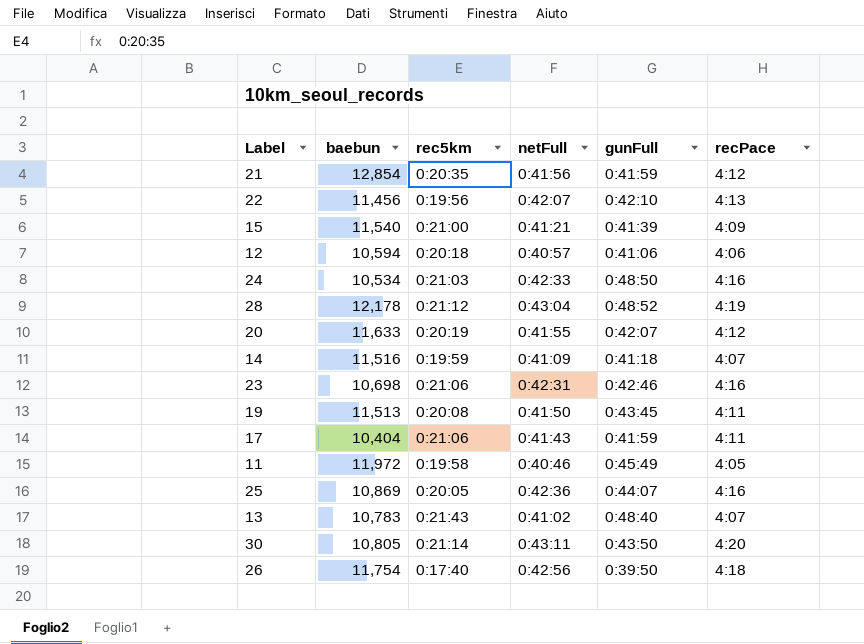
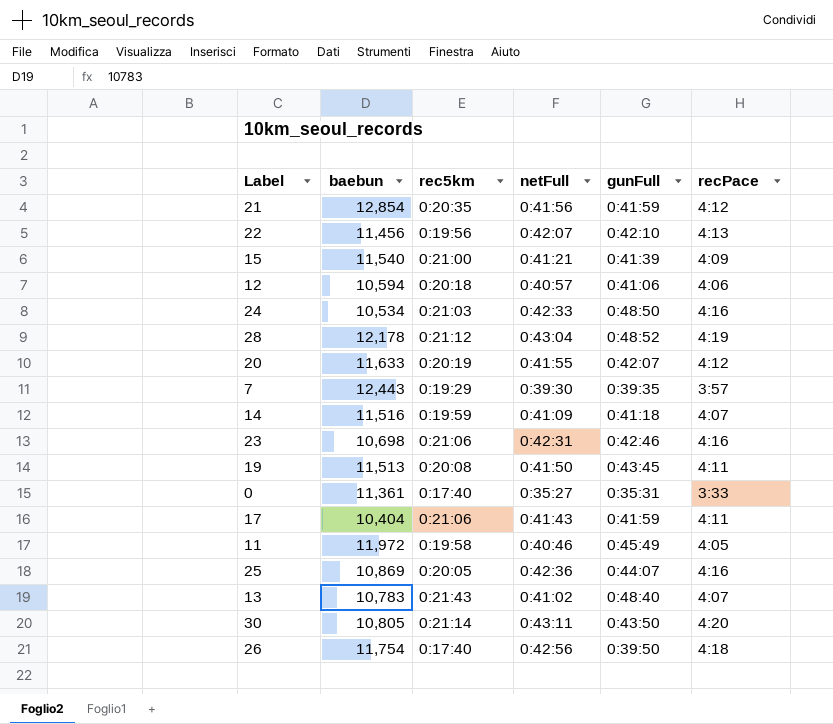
row 7: none -> 12,443 | 0:19:29 | 0:39:30 | 0:39:35 | 3:57
row 0: none -> 11,361 | 0:17:40 | 0:35:27 | 0:35:31 | 3:33

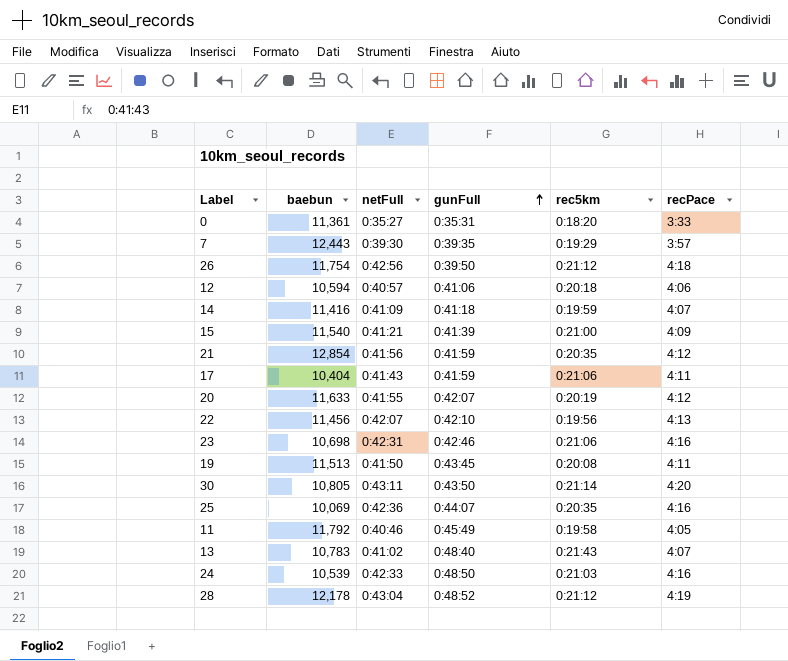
row order: none -> gunFull ascending
column rec5km | position: 3 -> 5
0 | rec5km: 0:17:40 -> 0:18:20
26 | rec5km: 0:17:40 -> 0:21:12
14 | baebun: 11,516 -> 11,416
25 | baebun: 10,869 -> 10,069
25 | rec5km: 0:20:05 -> 0:20:35
11 | baebun: 11,972 -> 11,792
24 | baebun: 10,534 -> 10,539

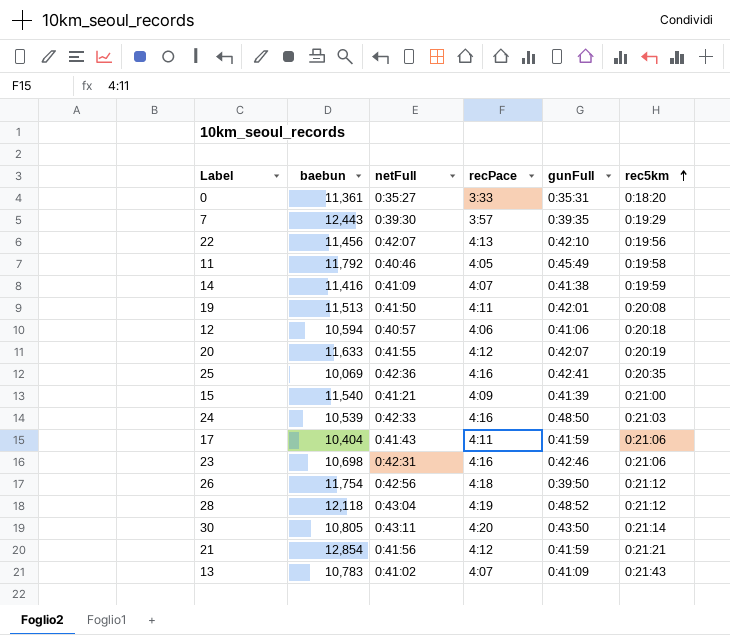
row order: gunFull ascending -> rec5km ascending
column recPace | position: 6 -> 4
14 | gunFull: 0:41:18 -> 0:41:38
19 | gunFull: 0:43:45 -> 0:42:01
25 | gunFull: 0:44:07 -> 0:42:41
28 | baebun: 12,178 -> 12,118
21 | rec5km: 0:20:35 -> 0:21:21
13 | gunFull: 0:48:40 -> 0:41:09

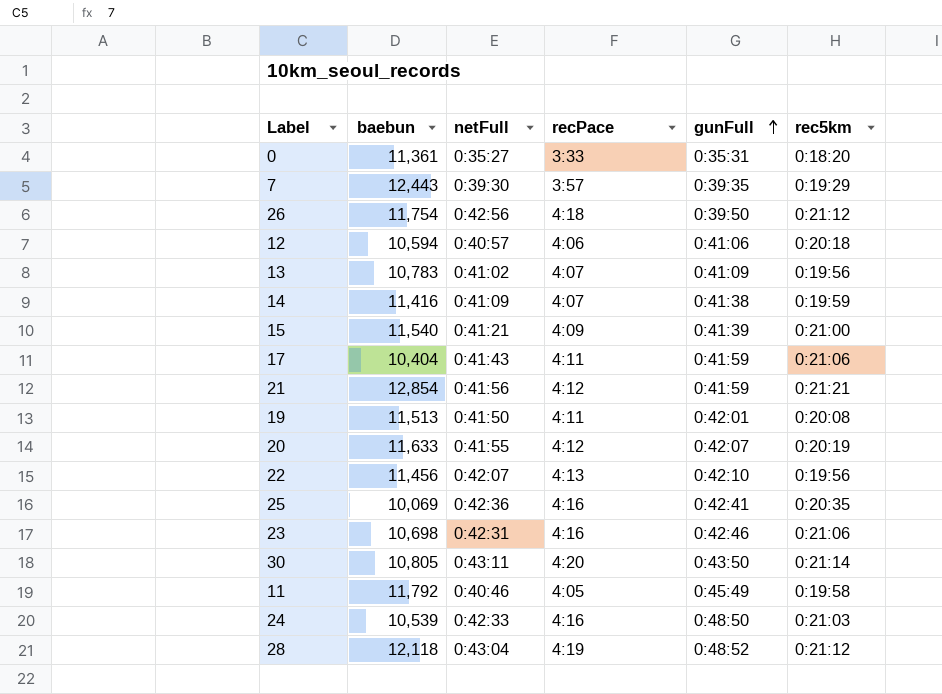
row order: rec5km ascending -> gunFull ascending
13 | rec5km: 0:21:43 -> 0:19:56

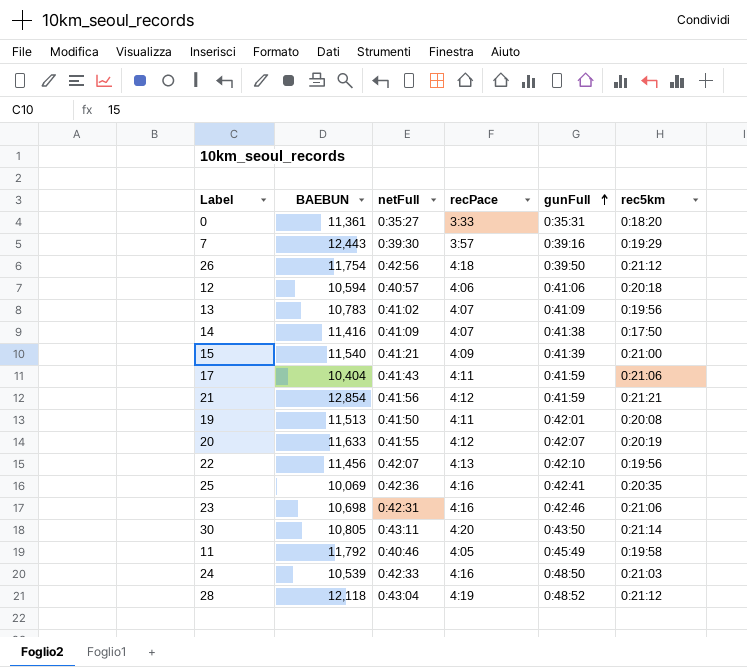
column name: baebun -> BAEBUN
7 | gunFull: 0:39:35 -> 0:39:16
14 | rec5km: 0:19:59 -> 0:17:50

